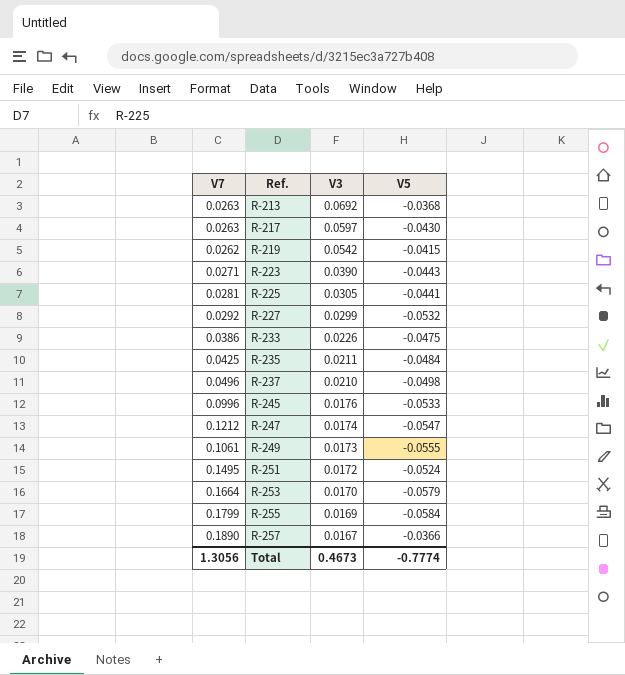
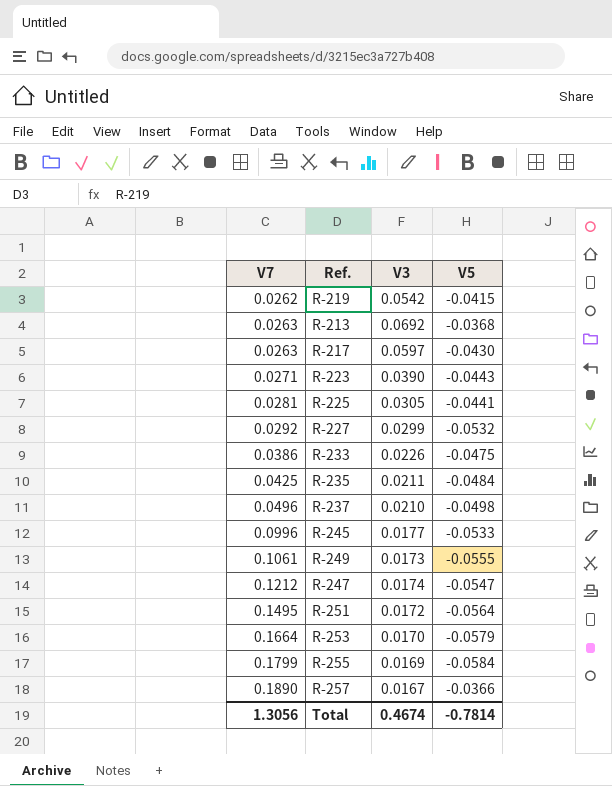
row order: Ref. ascending -> V7 ascending
R-245 | V3: 0.0176 -> 0.0177
R-251 | V5: -0.0524 -> -0.0564
Total | V3: 0.4673 -> 0.4674
Total | V5: -0.7774 -> -0.7814

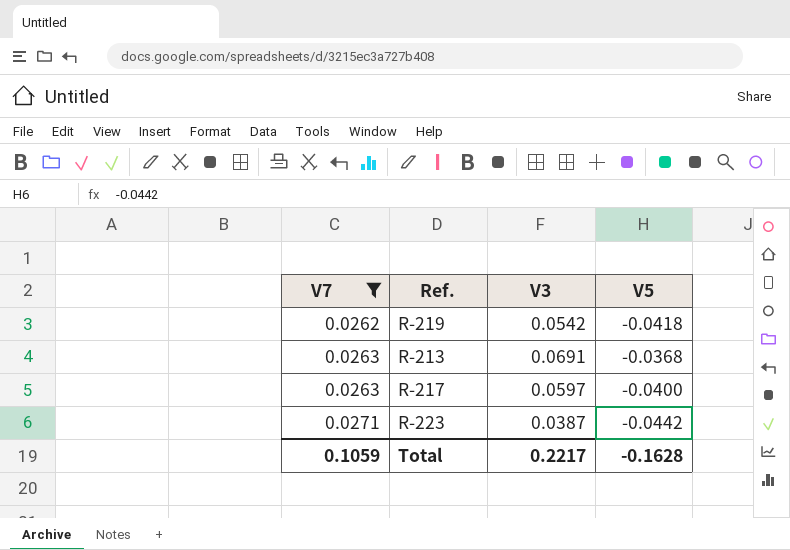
filter: none -> V7 <= 0.0271
R-219 | V5: -0.0415 -> -0.0418
R-213 | V3: 0.0692 -> 0.0691
R-217 | V5: -0.0430 -> -0.0400
R-223 | V3: 0.0390 -> 0.0387
R-223 | V5: -0.0443 -> -0.0442
Total | V7: 1.3056 -> 0.1059
Total | V3: 0.4674 -> 0.2217
Total | V5: -0.7814 -> -0.1628

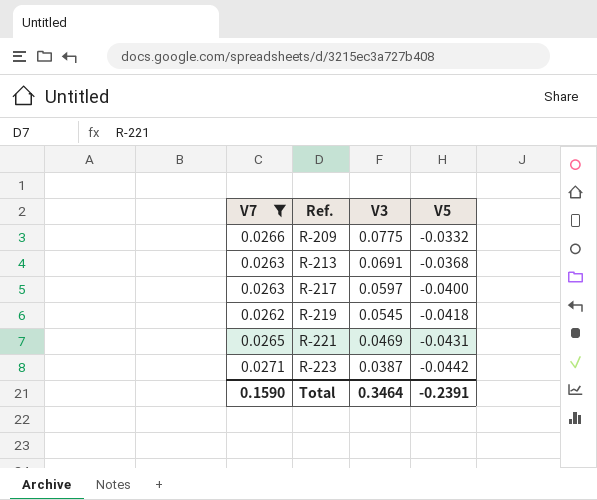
row order: V7 ascending -> Ref. ascending
row R-209: none -> 0.0266 | 0.0775 | -0.0332
R-219 | V3: 0.0542 -> 0.0545
row R-221: none -> 0.0265 | 0.0469 | -0.0431
Total | V7: 0.1059 -> 0.1590
Total | V3: 0.2217 -> 0.3464
Total | V5: -0.1628 -> -0.2391

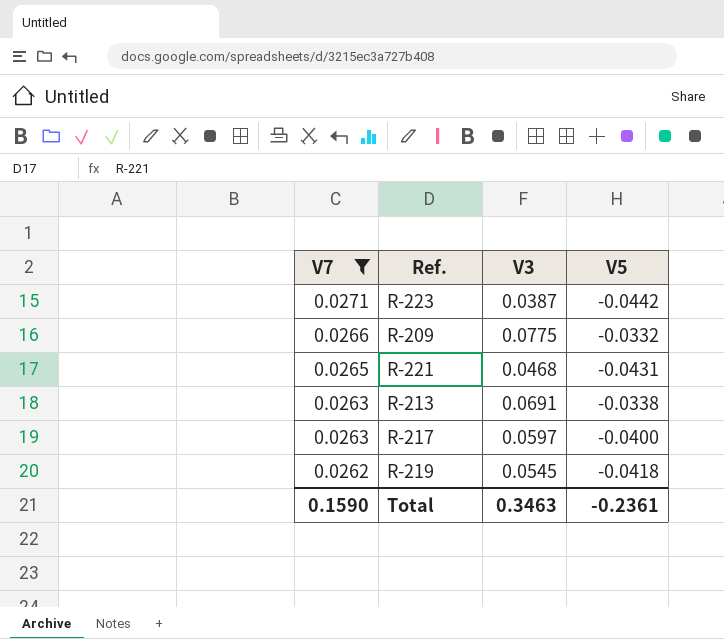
row order: Ref. ascending -> V7 descending
R-221 | V3: 0.0469 -> 0.0468
R-213 | V5: -0.0368 -> -0.0338
Total | V3: 0.3464 -> 0.3463
Total | V5: -0.2391 -> -0.2361

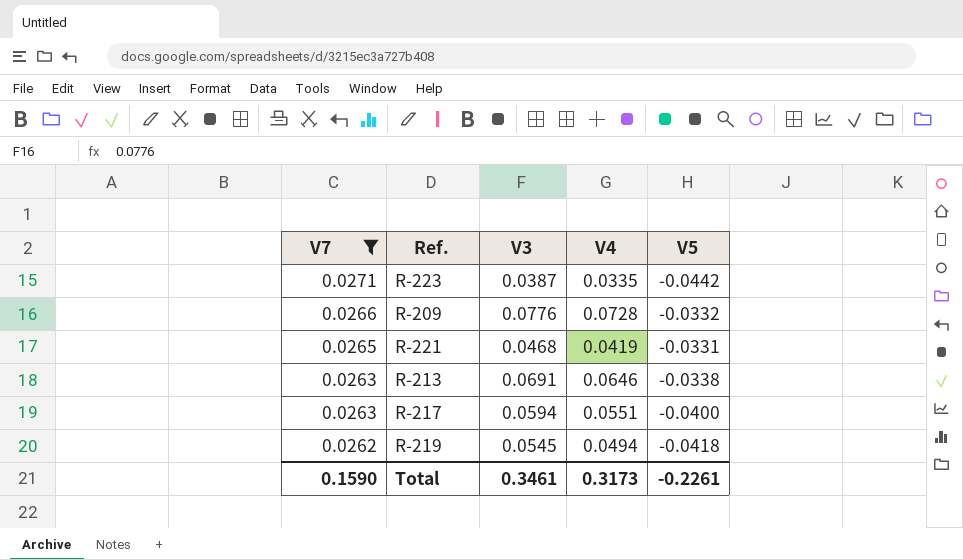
column V4 | position: none -> 4
R-209 | V3: 0.0775 -> 0.0776
R-221 | V5: -0.0431 -> -0.0331
R-217 | V3: 0.0597 -> 0.0594
Total | V3: 0.3463 -> 0.3461
Total | V5: -0.2361 -> -0.2261

